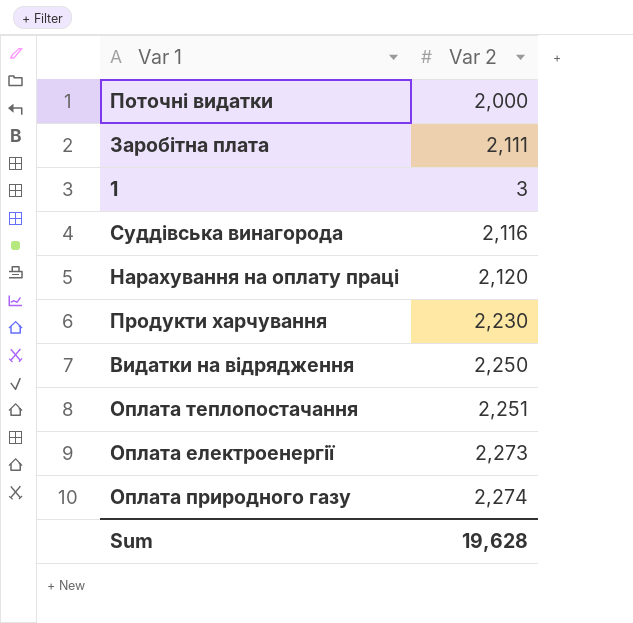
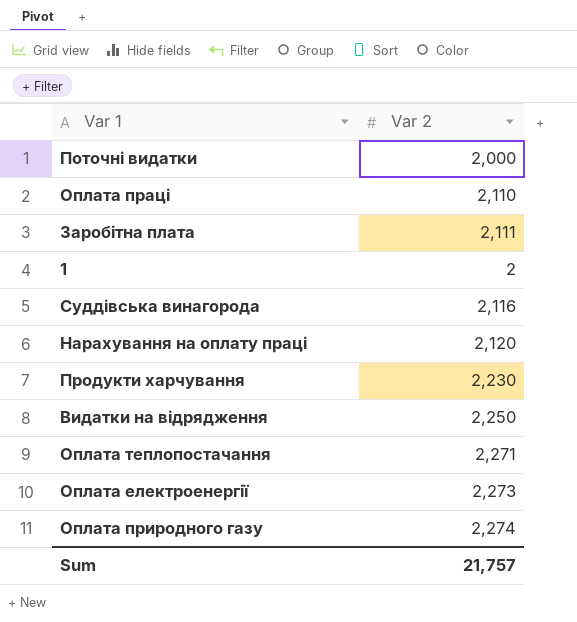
row Оплата праці: none -> 2,110
1 | Var 2: 3 -> 2
Оплата теплопостачання | Var 2: 2,251 -> 2,271
Sum | Var 2: 19,628 -> 21,757

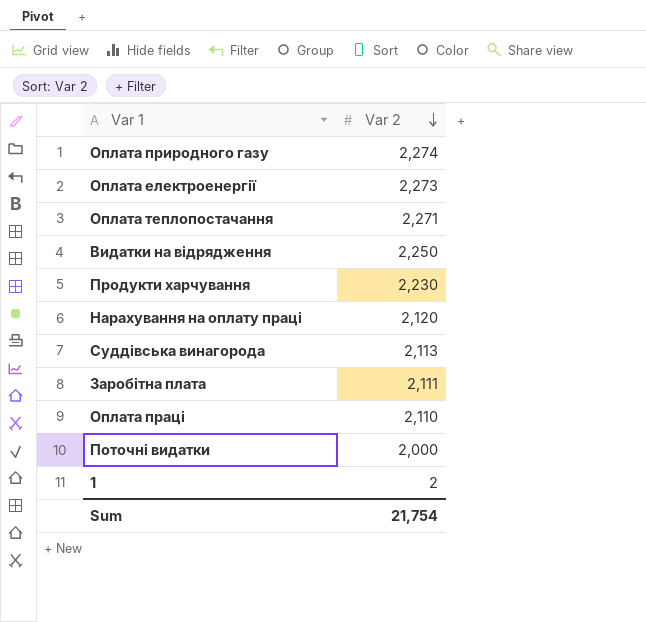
row order: none -> Var 2 descending
Суддівська винагорода | Var 2: 2,116 -> 2,113
Sum | Var 2: 21,757 -> 21,754

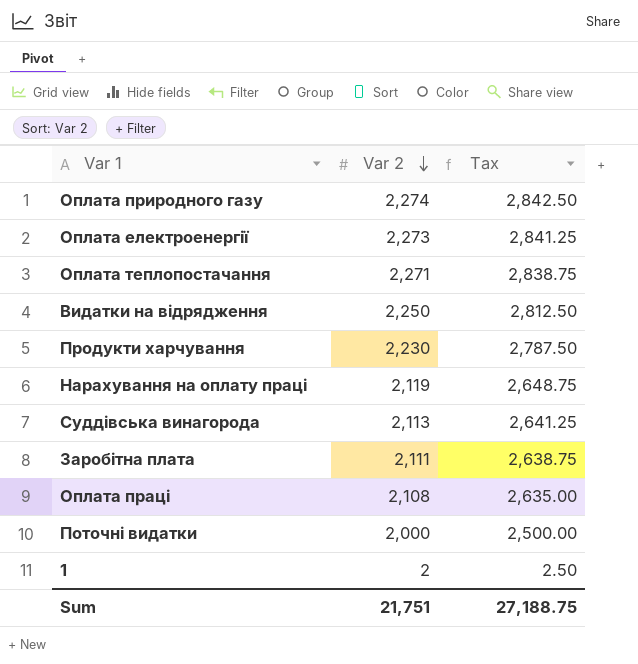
column Tax | formula: none -> [Var 2] * 1.25
Нарахування на оплату праці | Var 2: 2,120 -> 2,119
Оплата праці | Var 2: 2,110 -> 2,108
Sum | Var 2: 21,754 -> 21,751

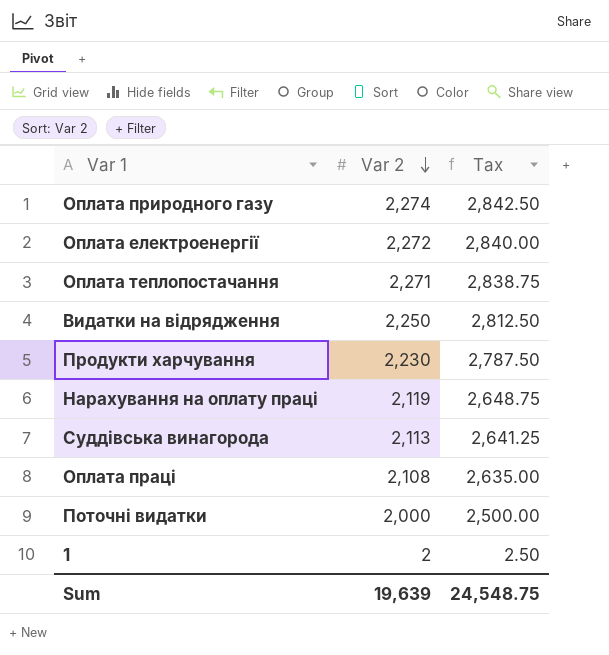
row Заробітна плата: 2,111 | 2,638.75 -> none
Оплата електроенергії | Var 2: 2,273 -> 2,272
Оплата електроенергії | Tax: 2,841.25 -> 2,840.00
Sum | Var 2: 21,751 -> 19,639
Sum | Tax: 27,188.75 -> 24,548.75

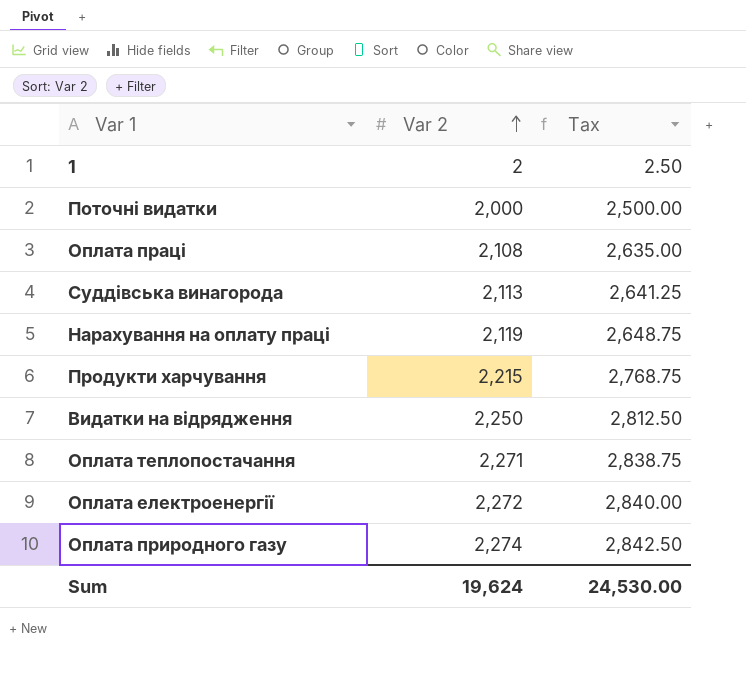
row order: Var 2 descending -> Var 2 ascending
Продукти харчування | Var 2: 2,230 -> 2,215
Продукти харчування | Tax: 2,787.50 -> 2,768.75
Sum | Var 2: 19,639 -> 19,624
Sum | Tax: 24,548.75 -> 24,530.00

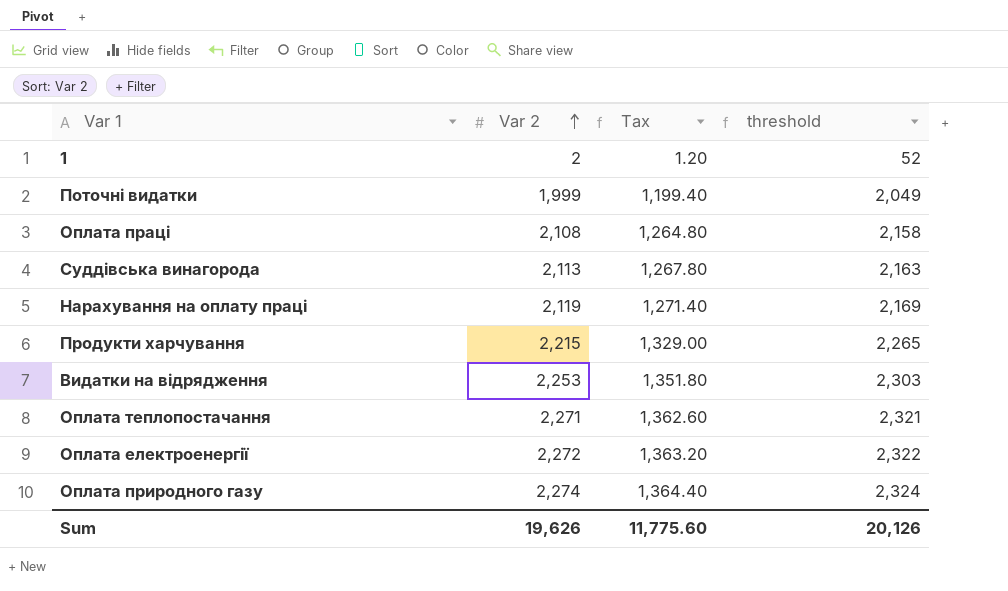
column Tax | formula: [Var 2] * 1.25 -> [Var 2] * 0.6
column threshold | formula: none -> [Var 2] + 50
Поточні видатки | Var 2: 2,000 -> 1,999
Видатки на відрядження | Var 2: 2,250 -> 2,253
Sum | Var 2: 19,624 -> 19,626
Sum | Tax: 24,530.00 -> 11,775.60

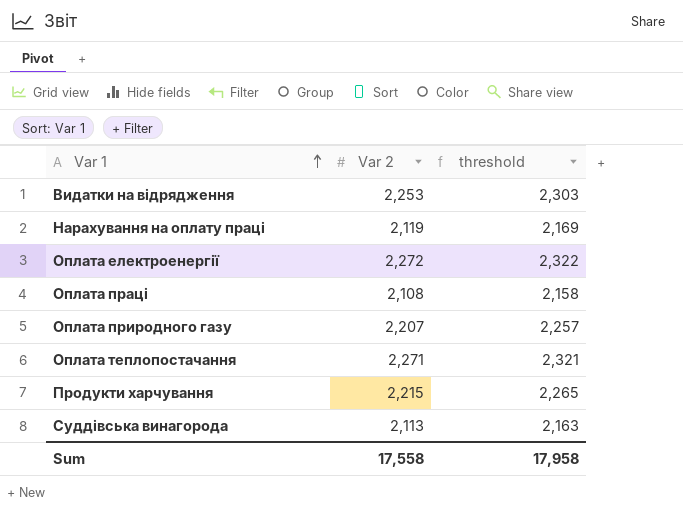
row order: Var 2 ascending -> Var 1 ascending
column Tax | formula: [Var 2] * 0.6 -> none
row 1: 2 | 1.20 | 52 -> none
row Поточні видатки: 1,999 | 1,199.40 | 2,049 -> none
Оплата природного газу | Var 2: 2,274 -> 2,207
Оплата природного газу | threshold: 2,324 -> 2,257
Sum | Var 2: 19,626 -> 17,558
Sum | threshold: 20,126 -> 17,958

